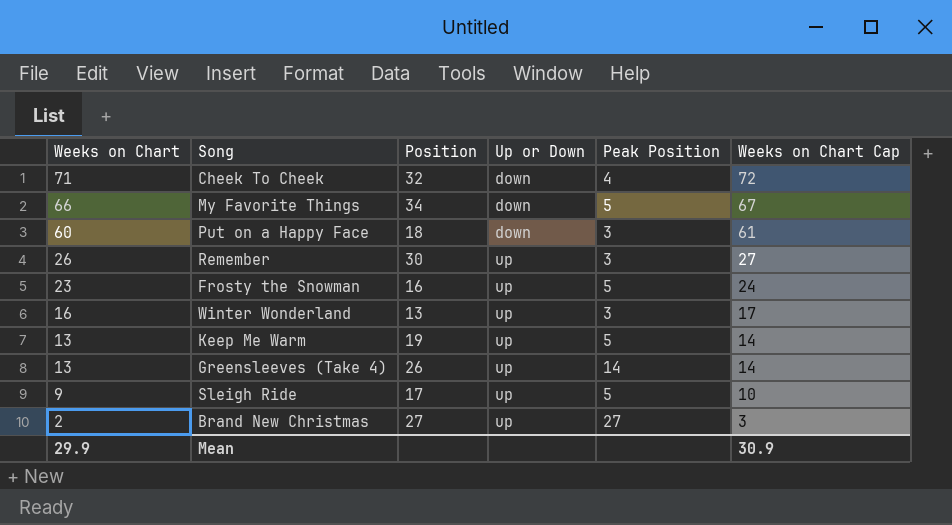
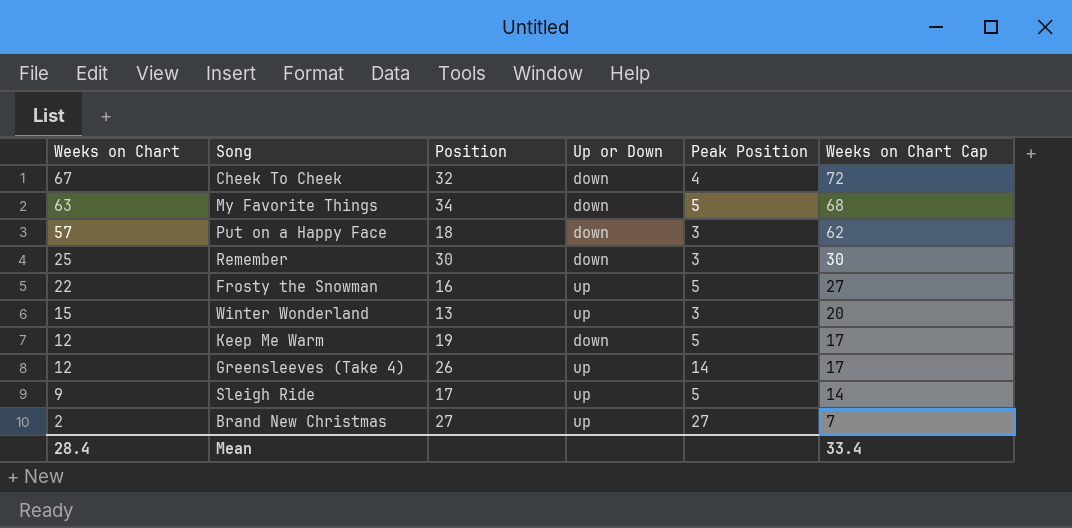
column Weeks on Chart Cap | formula: [Weeks on Chart] + 1 -> [Weeks on Chart] + 5
Cheek To Cheek | Weeks on Chart: 71 -> 67
My Favorite Things | Weeks on Chart: 66 -> 63
Put on a Happy Face | Weeks on Chart: 60 -> 57
Remember | Weeks on Chart: 26 -> 25
Remember | Up or Down: up -> down
Frosty the Snowman | Weeks on Chart: 23 -> 22
Winter Wonderland | Weeks on Chart: 16 -> 15
Keep Me Warm | Weeks on Chart: 13 -> 12
Keep Me Warm | Up or Down: up -> down
Greensleeves (Take 4) | Weeks on Chart: 13 -> 12
Mean | Weeks on Chart: 29.9 -> 28.4
Mean | Weeks on Chart Cap: 30.9 -> 33.4

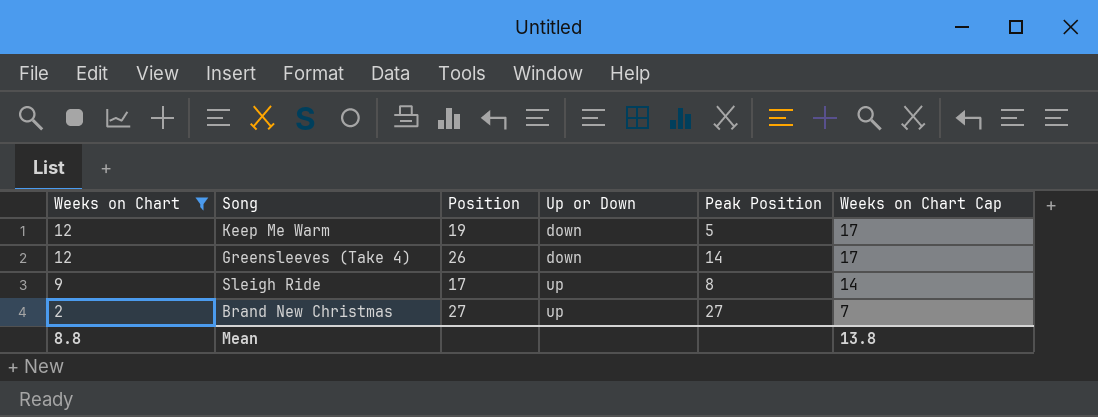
filter: none -> Weeks on Chart <= 12
Greensleeves (Take 4) | Up or Down: up -> down
Sleigh Ride | Peak Position: 5 -> 8
Mean | Weeks on Chart: 28.4 -> 8.8
Mean | Weeks on Chart Cap: 33.4 -> 13.8

